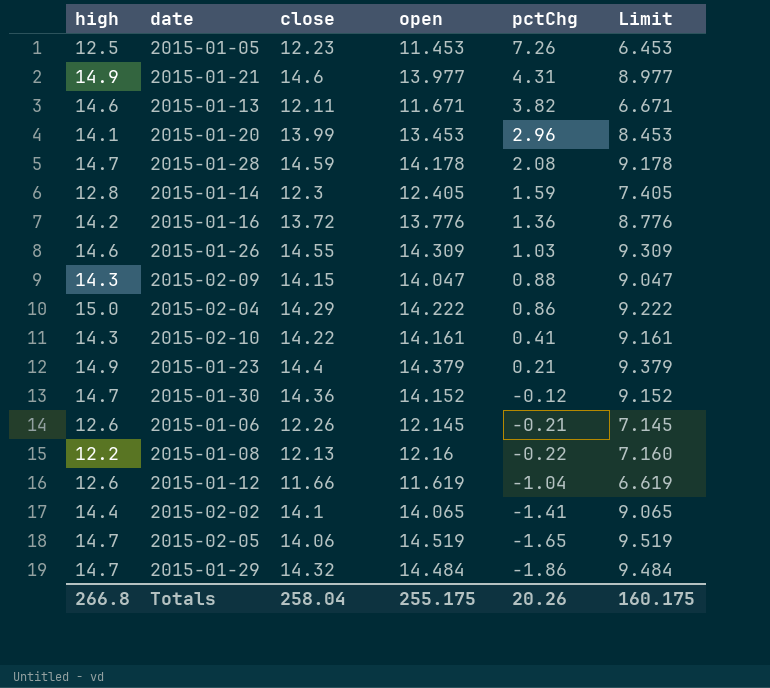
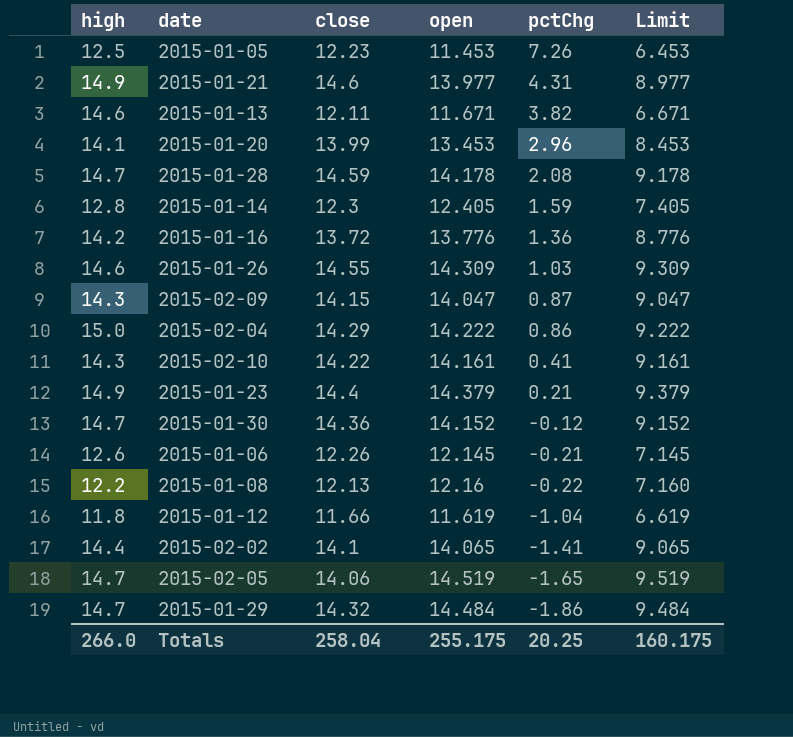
2015-02-09 | pctChg: 0.88 -> 0.87
2015-01-12 | high: 12.6 -> 11.8
Totals | high: 266.8 -> 266.0
Totals | pctChg: 20.26 -> 20.25

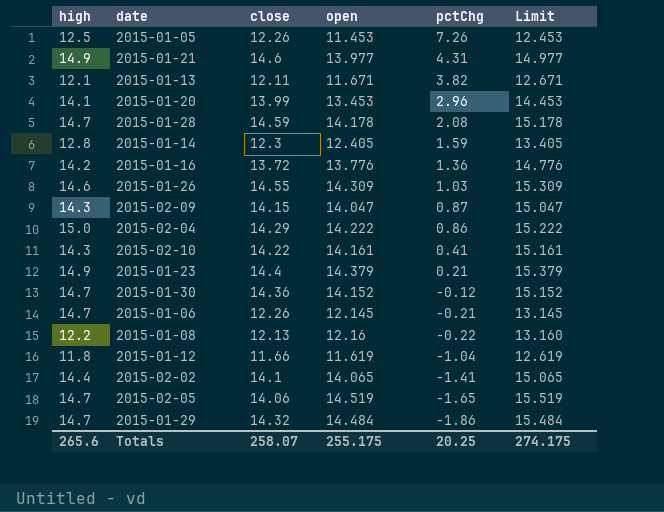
column Limit | formula: [open] - 5 -> [open] + 1
2015-01-05 | close: 12.23 -> 12.26
2015-01-13 | high: 14.6 -> 12.1
2015-01-06 | high: 12.6 -> 14.7
Totals | high: 266.0 -> 265.6
Totals | close: 258.04 -> 258.07
Totals | Limit: 160.175 -> 274.175

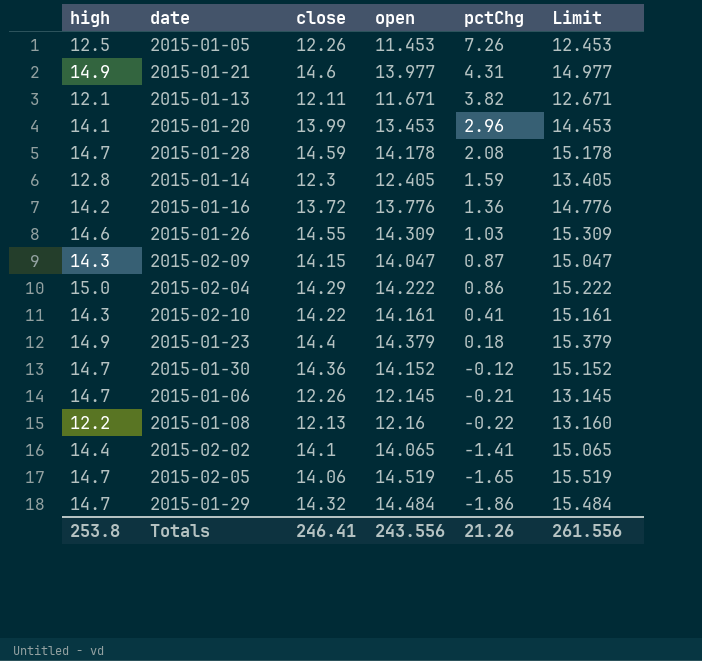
row 2015-01-12: 11.8 | 11.66 | 11.619 | -1.04 | 12.619 -> none
2015-01-23 | pctChg: 0.21 -> 0.18
Totals | high: 265.6 -> 253.8
Totals | close: 258.07 -> 246.41
Totals | open: 255.175 -> 243.556
Totals | pctChg: 20.25 -> 21.26
Totals | Limit: 274.175 -> 261.556

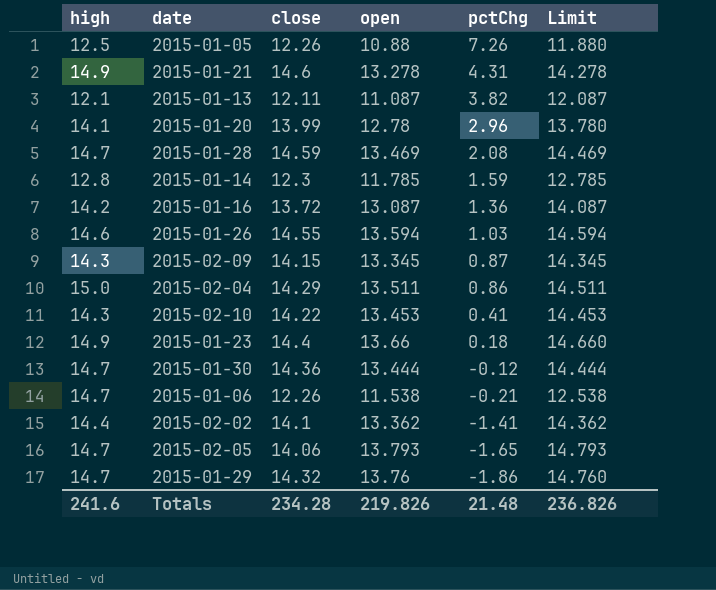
row 2015-01-08: 12.2 | 12.13 | 12.16 | -0.22 | 13.160 -> none
2015-01-05 | open: 11.453 -> 10.88
2015-01-05 | Limit: 12.453 -> 11.880
2015-01-21 | open: 13.977 -> 13.278
2015-01-21 | Limit: 14.977 -> 14.278
2015-01-13 | open: 11.671 -> 11.087
2015-01-13 | Limit: 12.671 -> 12.087
2015-01-20 | open: 13.453 -> 12.78
2015-01-20 | Limit: 14.453 -> 13.780
2015-01-28 | open: 14.178 -> 13.469
2015-01-28 | Limit: 15.178 -> 14.469
2015-01-14 | open: 12.405 -> 11.785
2015-01-14 | Limit: 13.405 -> 12.785
2015-01-16 | open: 13.776 -> 13.087
2015-01-16 | Limit: 14.776 -> 14.087
2015-01-26 | open: 14.309 -> 13.594
2015-01-26 | Limit: 15.309 -> 14.594
2015-02-09 | open: 14.047 -> 13.345
2015-02-09 | Limit: 15.047 -> 14.345
2015-02-04 | open: 14.222 -> 13.511
2015-02-04 | Limit: 15.222 -> 14.511
2015-02-10 | open: 14.161 -> 13.453
2015-02-10 | Limit: 15.161 -> 14.453
2015-01-23 | open: 14.379 -> 13.66
2015-01-23 | Limit: 15.379 -> 14.660
2015-01-30 | open: 14.152 -> 13.444
2015-01-30 | Limit: 15.152 -> 14.444
2015-01-06 | open: 12.145 -> 11.538
2015-01-06 | Limit: 13.145 -> 12.538
2015-02-02 | open: 14.065 -> 13.362
2015-02-02 | Limit: 15.065 -> 14.362
2015-02-05 | open: 14.519 -> 13.793
2015-02-05 | Limit: 15.519 -> 14.793
2015-01-29 | open: 14.484 -> 13.76
2015-01-29 | Limit: 15.484 -> 14.760
Totals | high: 253.8 -> 241.6
Totals | close: 246.41 -> 234.28
Totals | open: 243.556 -> 219.826
Totals | pctChg: 21.26 -> 21.48
Totals | Limit: 261.556 -> 236.826

